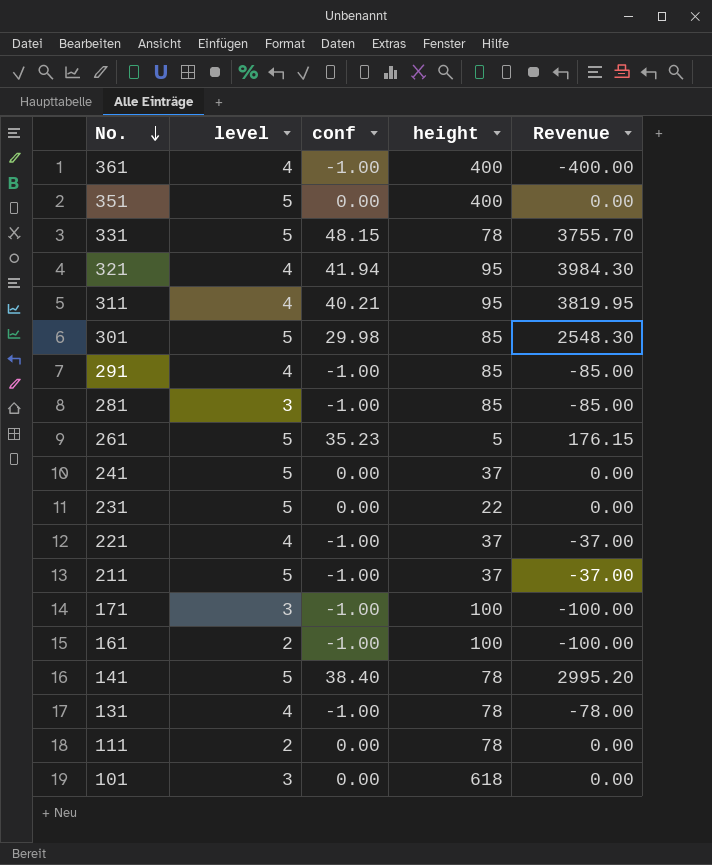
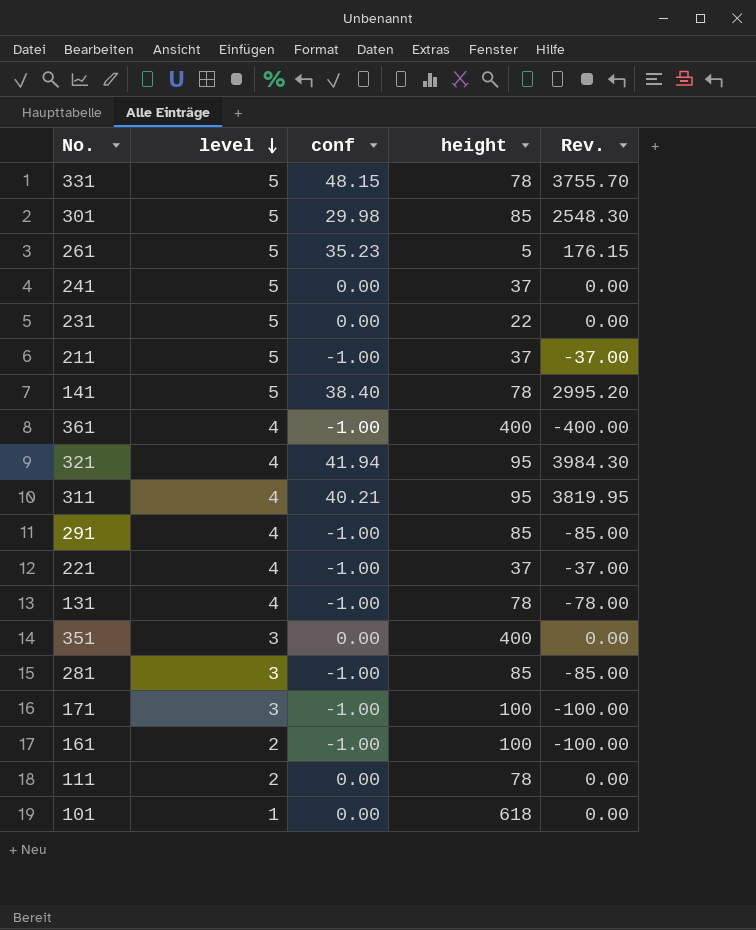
row order: No. descending -> level descending
column name: Revenue -> Rev.
351 | level: 5 -> 3
101 | level: 3 -> 1

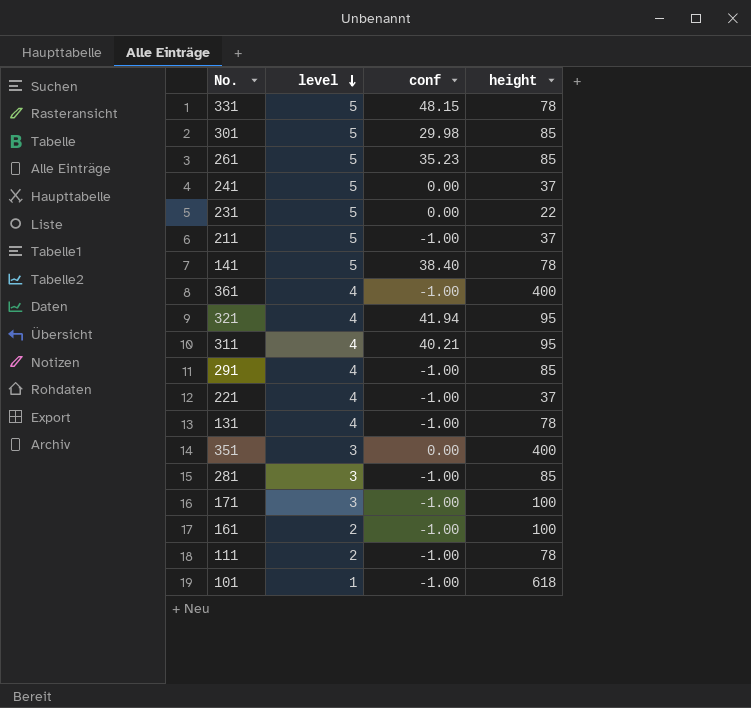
column Rev. | formula: [conf] * [height] -> none
261 | height: 5 -> 85
111 | conf: 0.00 -> -1.00
101 | conf: 0.00 -> -1.00

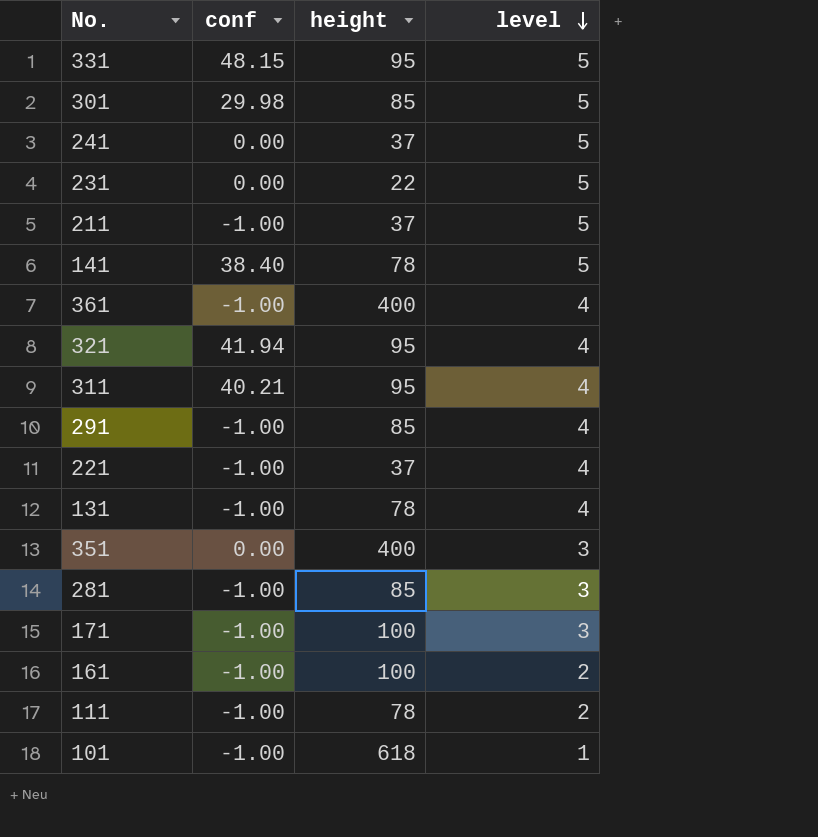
column level | position: 2 -> 4
row 261: 5 | 35.23 | 85 -> none
331 | height: 78 -> 95

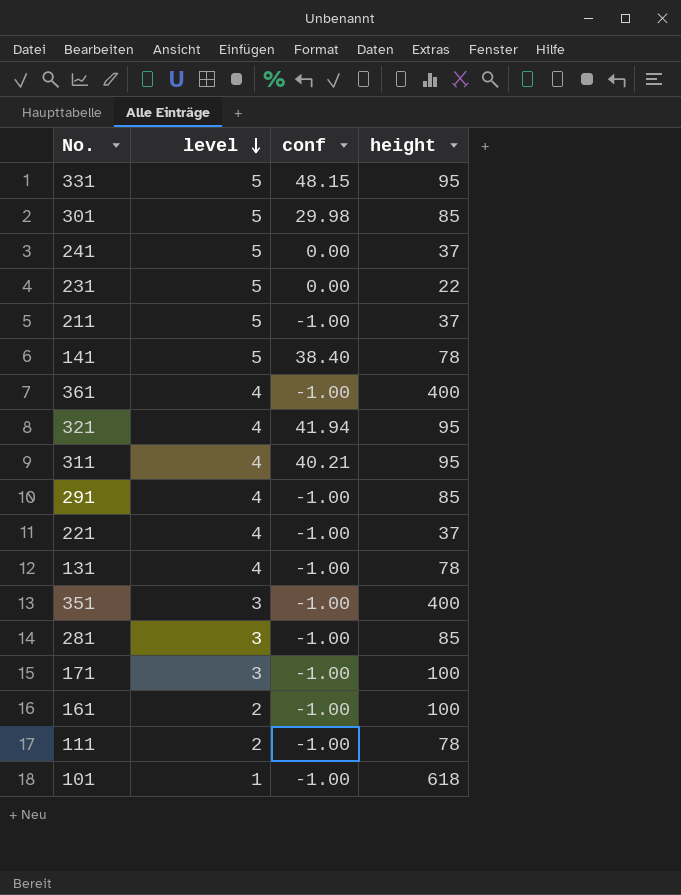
column level | position: 4 -> 2
351 | conf: 0.00 -> -1.00

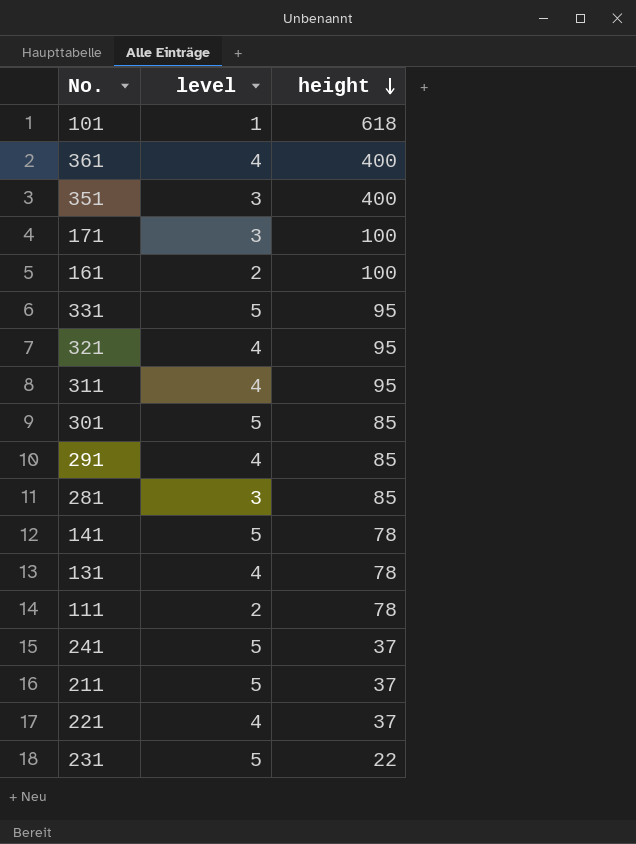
row order: level descending -> height descending
column conf | position: 3 -> none

